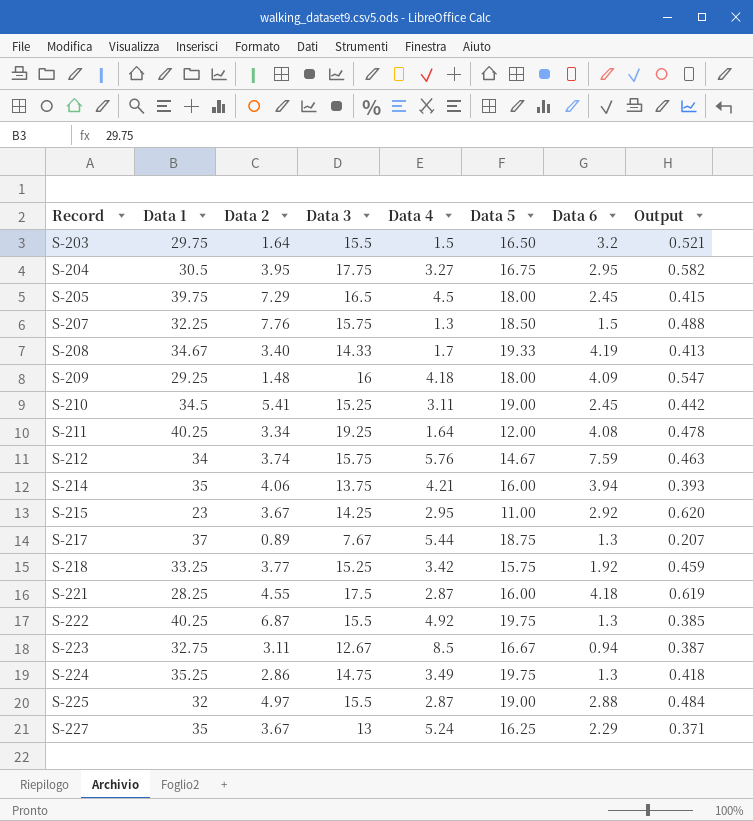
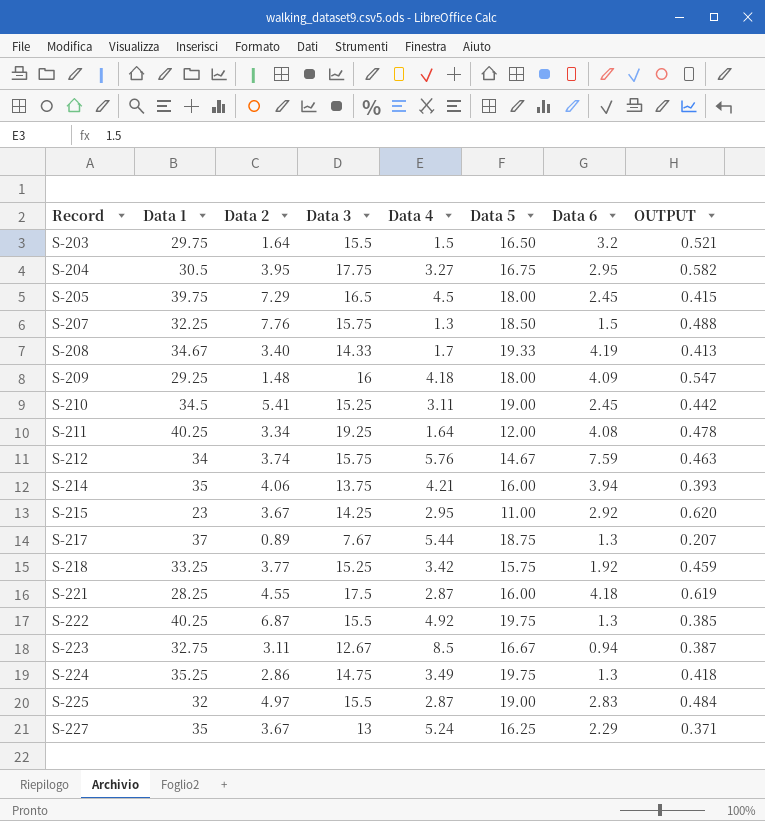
column name: Output -> OUTPUT
S-225 | Data 6: 2.88 -> 2.83

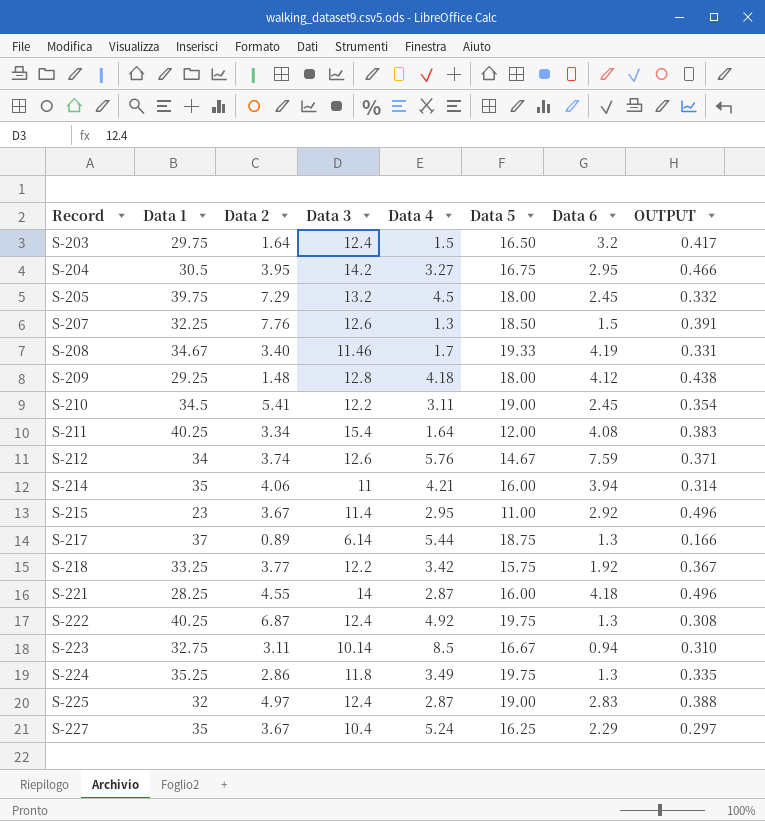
S-203 | Data 3: 15.5 -> 12.4
S-203 | OUTPUT: 0.521 -> 0.417
S-204 | Data 3: 17.75 -> 14.2
S-204 | OUTPUT: 0.582 -> 0.466
S-205 | Data 3: 16.5 -> 13.2
S-205 | OUTPUT: 0.415 -> 0.332
S-207 | Data 3: 15.75 -> 12.6
S-207 | OUTPUT: 0.488 -> 0.391
S-208 | Data 3: 14.33 -> 11.46
S-208 | OUTPUT: 0.413 -> 0.331
S-209 | Data 3: 16 -> 12.8
S-209 | Data 6: 4.09 -> 4.12
S-209 | OUTPUT: 0.547 -> 0.438
S-210 | Data 3: 15.25 -> 12.2
S-210 | OUTPUT: 0.442 -> 0.354
S-211 | Data 3: 19.25 -> 15.4
S-211 | OUTPUT: 0.478 -> 0.383
S-212 | Data 3: 15.75 -> 12.6
S-212 | OUTPUT: 0.463 -> 0.371
S-214 | Data 3: 13.75 -> 11
S-214 | OUTPUT: 0.393 -> 0.314
S-215 | Data 3: 14.25 -> 11.4
S-215 | OUTPUT: 0.620 -> 0.496
S-217 | Data 3: 7.67 -> 6.14
S-217 | OUTPUT: 0.207 -> 0.166
S-218 | Data 3: 15.25 -> 12.2
S-218 | OUTPUT: 0.459 -> 0.367
S-221 | Data 3: 17.5 -> 14
S-221 | OUTPUT: 0.619 -> 0.496
S-222 | Data 3: 15.5 -> 12.4
S-222 | OUTPUT: 0.385 -> 0.308
S-223 | Data 3: 12.67 -> 10.14
S-223 | OUTPUT: 0.387 -> 0.310
S-224 | Data 3: 14.75 -> 11.8
S-224 | OUTPUT: 0.418 -> 0.335
S-225 | Data 3: 15.5 -> 12.4
S-225 | OUTPUT: 0.484 -> 0.388
S-227 | Data 3: 13 -> 10.4
S-227 | OUTPUT: 0.371 -> 0.297

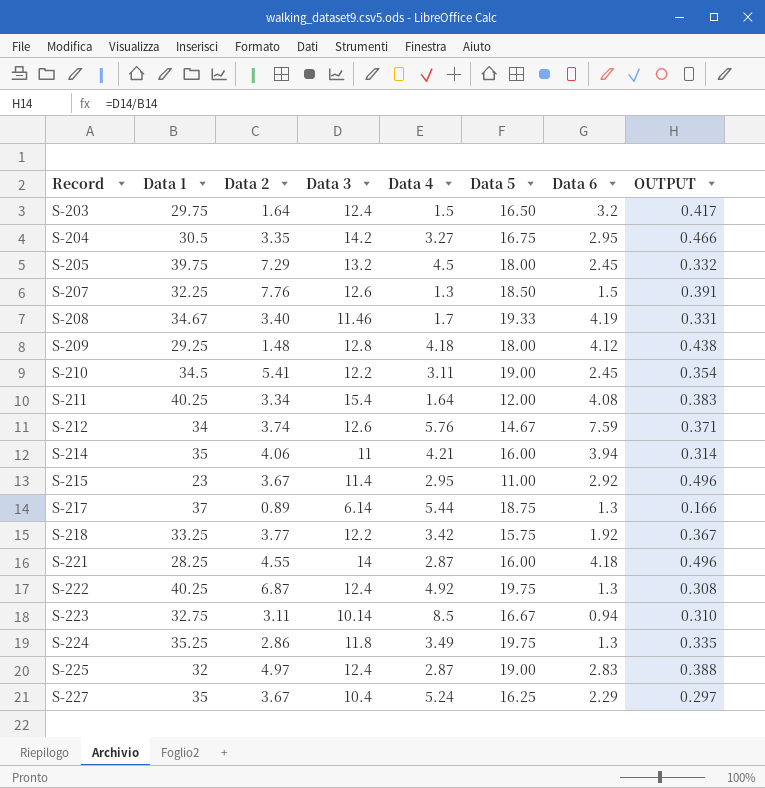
S-204 | Data 2: 3.95 -> 3.35

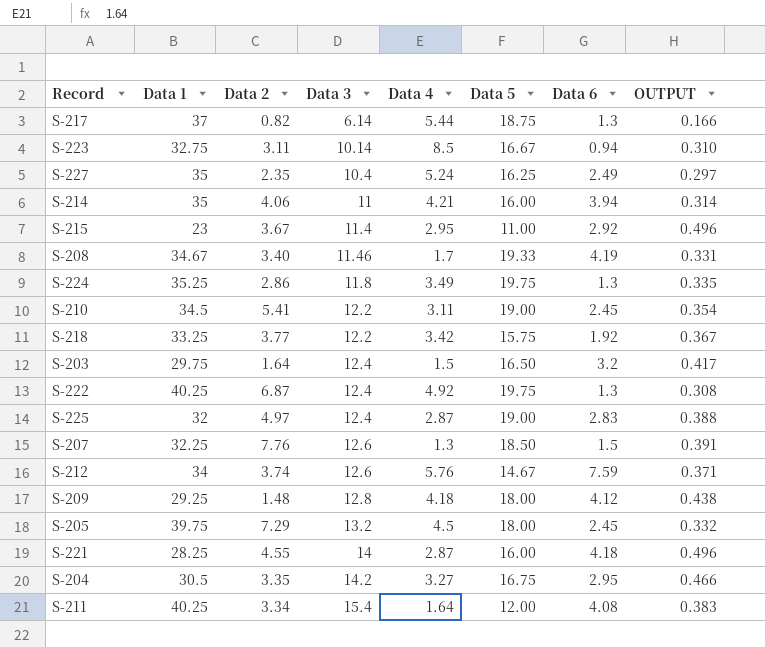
row order: Record ascending -> Data 3 ascending
S-217 | Data 2: 0.89 -> 0.82
S-227 | Data 2: 3.67 -> 2.35
S-227 | Data 6: 2.29 -> 2.49

